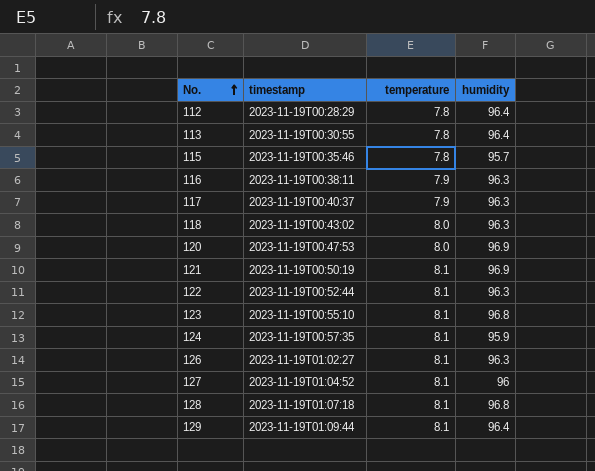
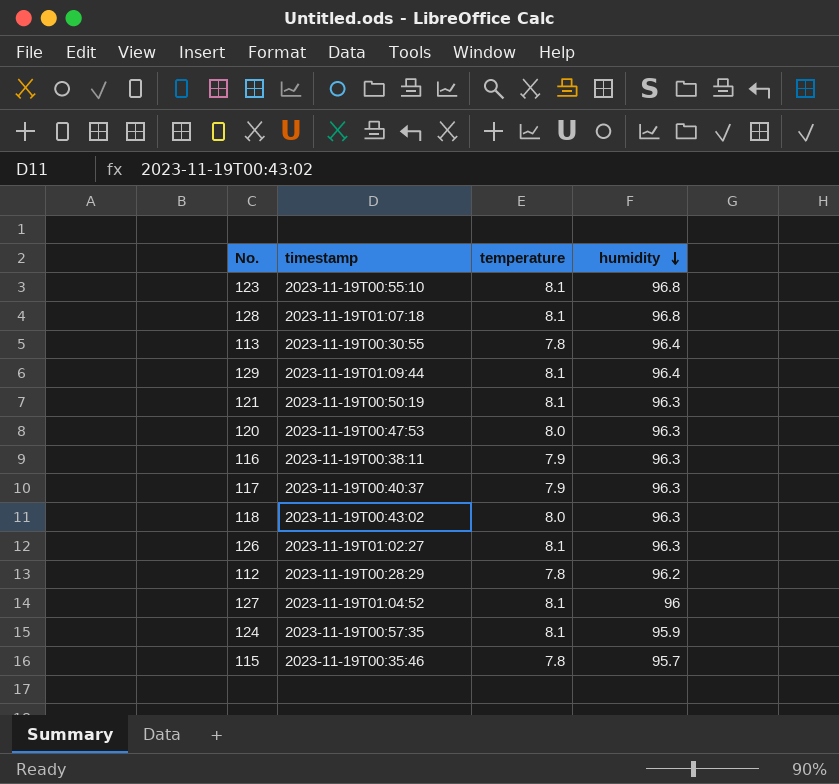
row order: No. ascending -> humidity descending
row 122: 2023-11-19T00:52:44 | 8.1 | 96.3 -> none
121 | humidity: 96.9 -> 96.3
120 | humidity: 96.9 -> 96.3
112 | humidity: 96.4 -> 96.2

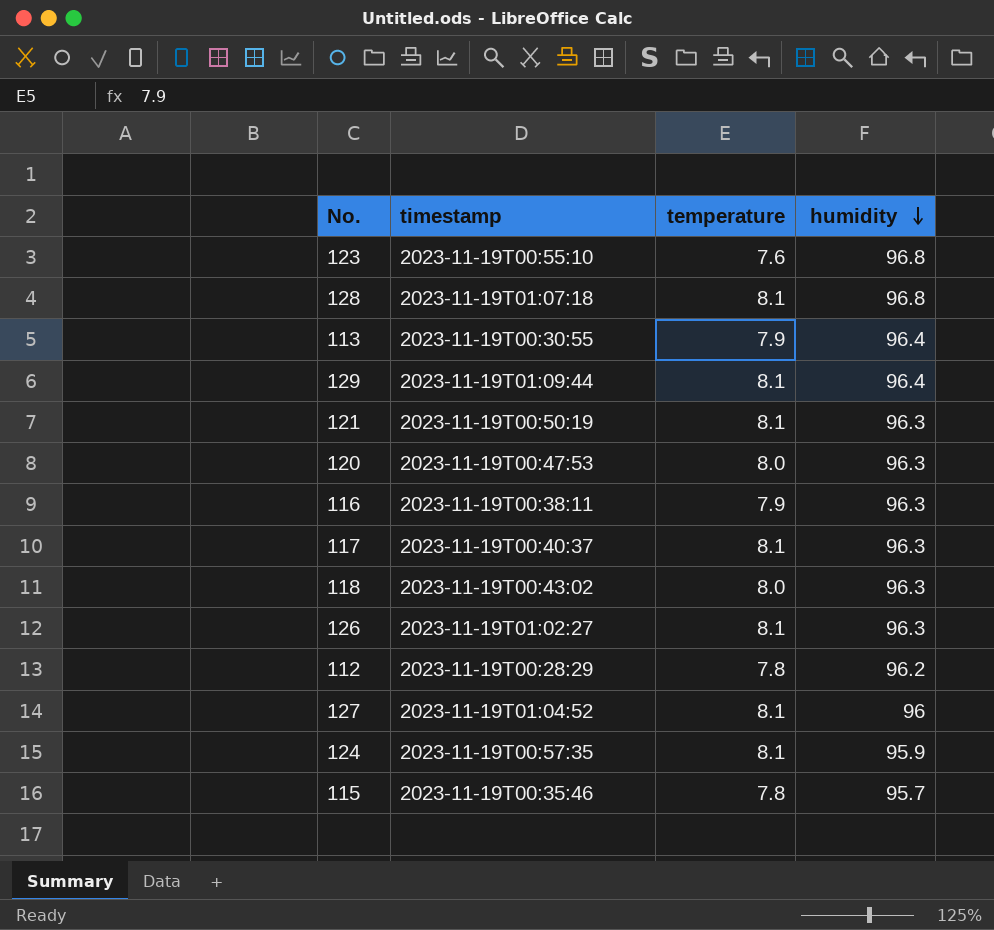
123 | temperature: 8.1 -> 7.6
113 | temperature: 7.8 -> 7.9
117 | temperature: 7.9 -> 8.1

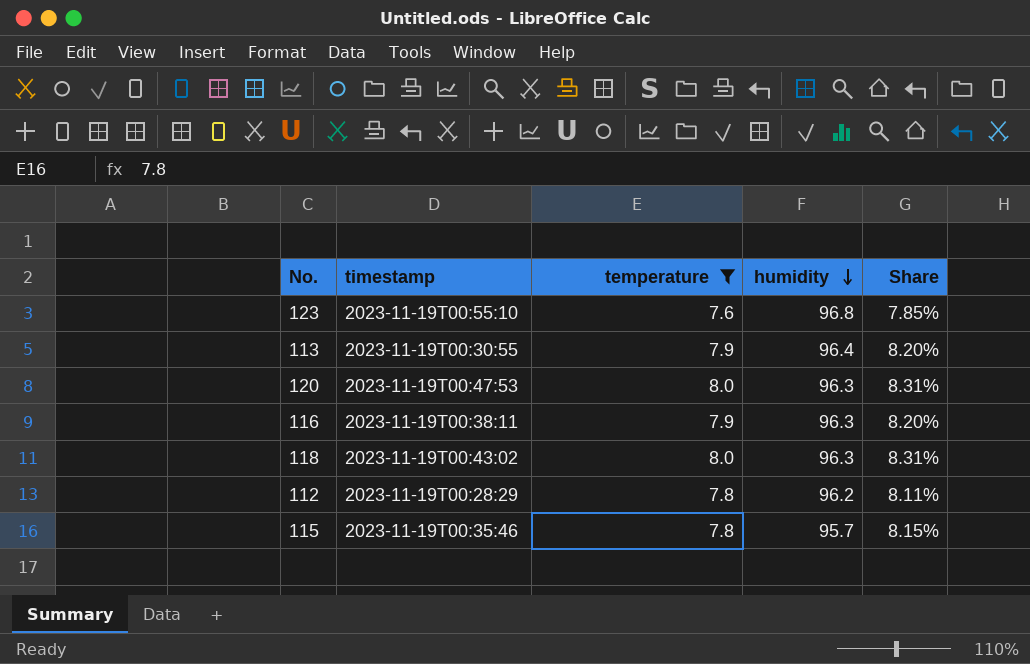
filter: none -> temperature != 8.1
column Share | formula: none -> [temperature] / [humidity]

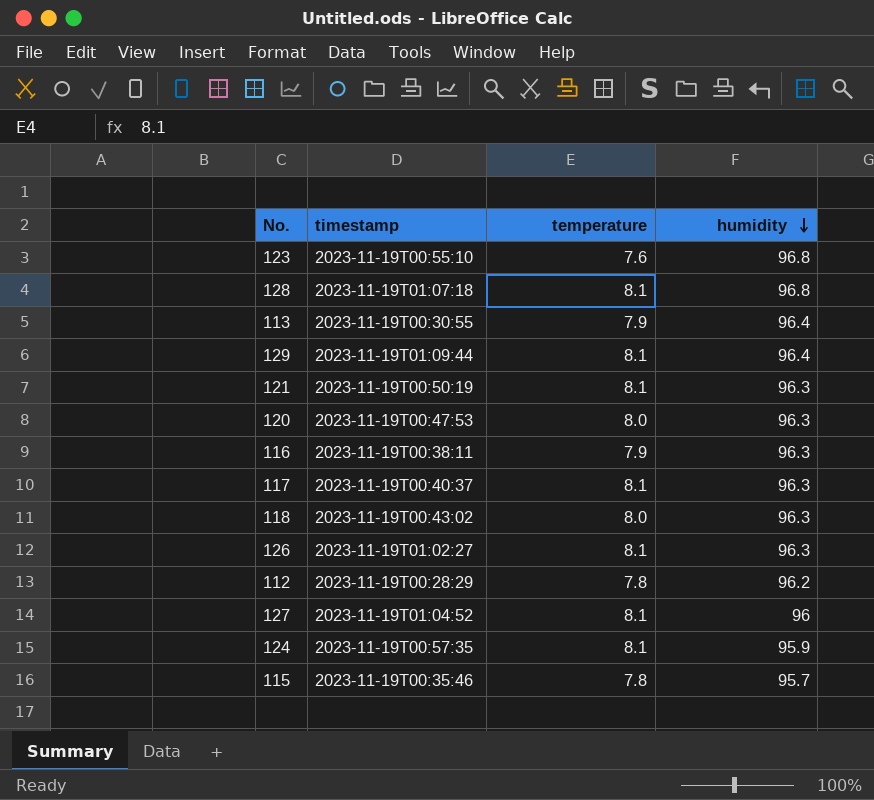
filter: temperature != 8.1 -> none
column Share | formula: [temperature] / [humidity] -> none

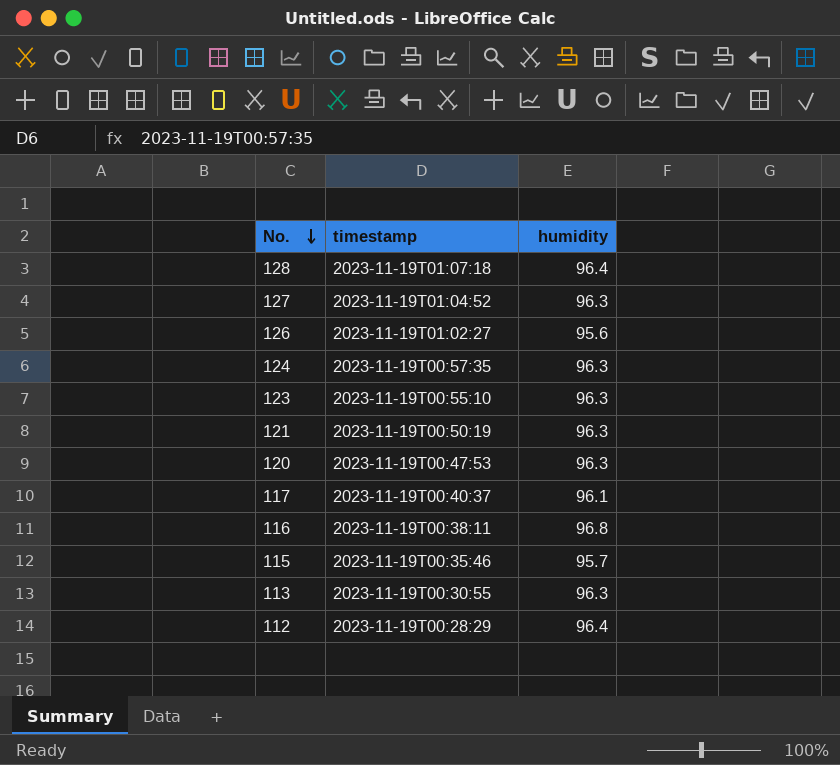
row order: humidity descending -> No. descending
column temperature | position: 3 -> none
row 129: 2023-11-19T01:09:44 | 8.1 | 96.4 -> none
row 118: 2023-11-19T00:43:02 | 8.0 | 96.3 -> none
128 | humidity: 96.8 -> 96.4
127 | humidity: 96 -> 96.3
126 | humidity: 96.3 -> 95.6
124 | humidity: 95.9 -> 96.3
123 | humidity: 96.8 -> 96.3
117 | humidity: 96.3 -> 96.1
116 | humidity: 96.3 -> 96.8
113 | humidity: 96.4 -> 96.3
112 | humidity: 96.2 -> 96.4

